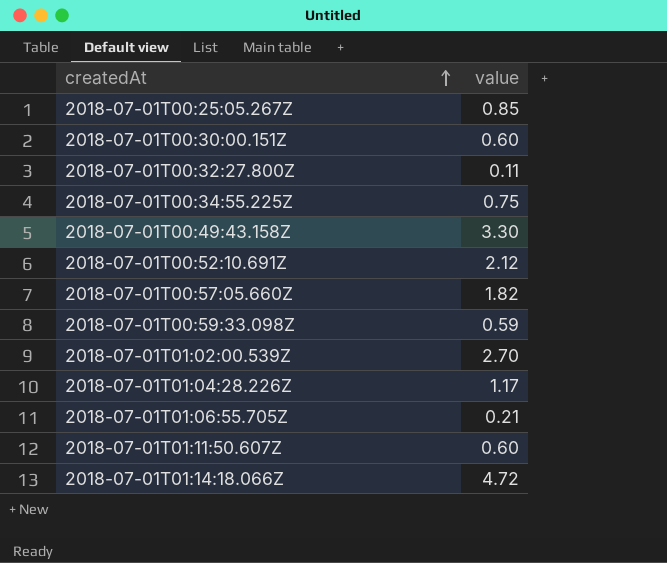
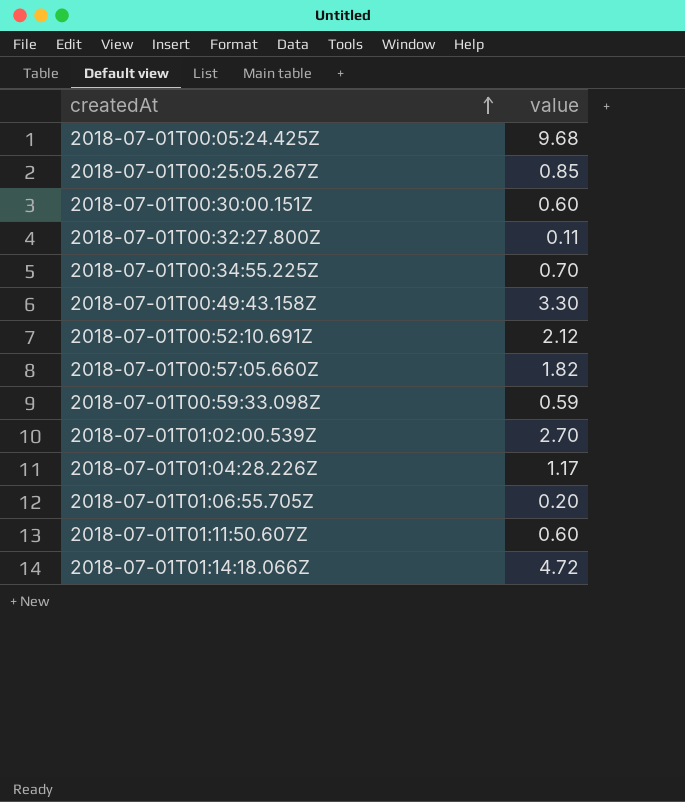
row 2018-07-01T00:05:24.425Z: none -> 9.68
2018-07-01T00:34:55.225Z | value: 0.75 -> 0.70
2018-07-01T01:06:55.705Z | value: 0.21 -> 0.20

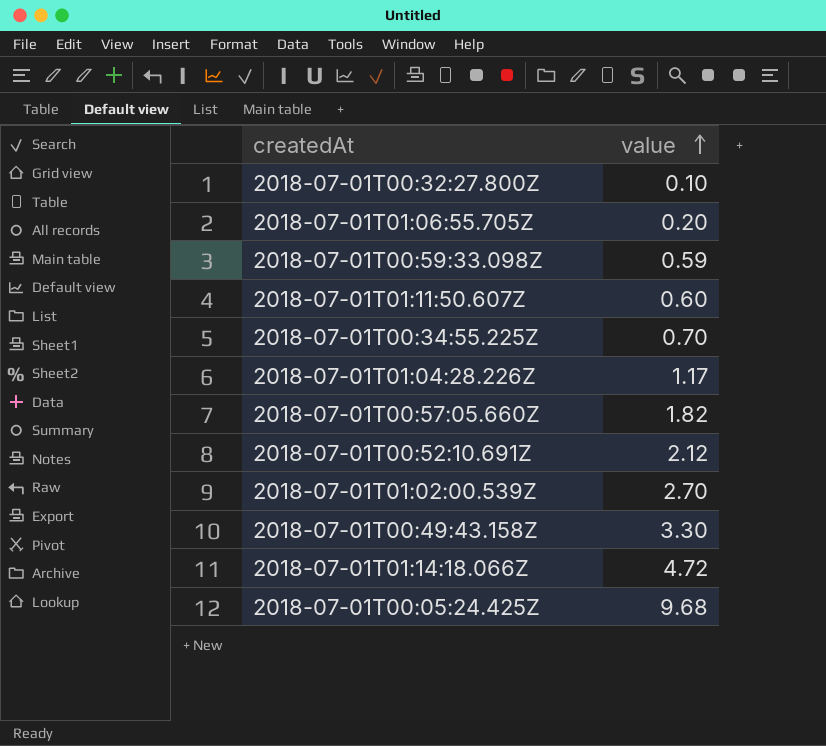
row order: createdAt ascending -> value ascending
row 2018-07-01T00:25:05.267Z: 0.85 -> none
row 2018-07-01T00:30:00.151Z: 0.60 -> none
2018-07-01T00:32:27.800Z | value: 0.11 -> 0.10

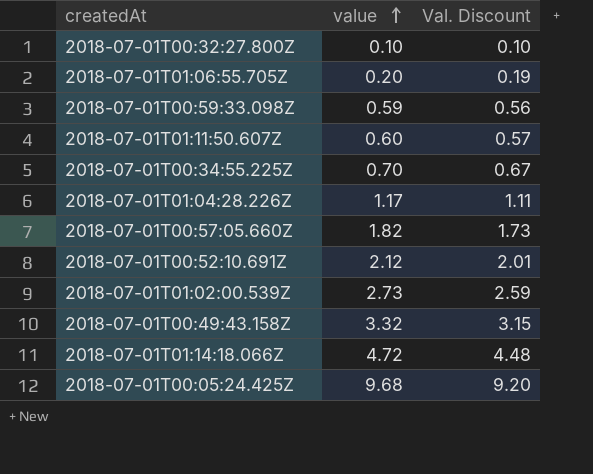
column Val. Discount | formula: none -> [value] * 0.95
2018-07-01T01:02:00.539Z | value: 2.70 -> 2.73
2018-07-01T00:49:43.158Z | value: 3.30 -> 3.32

